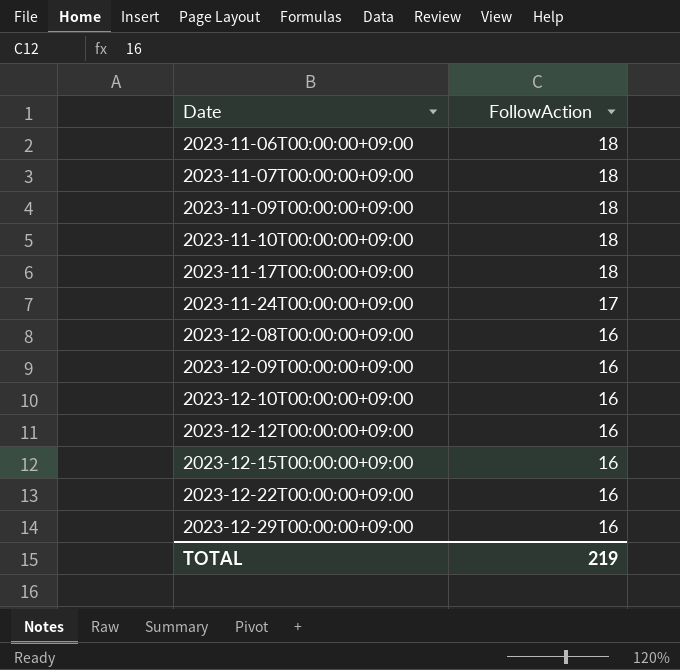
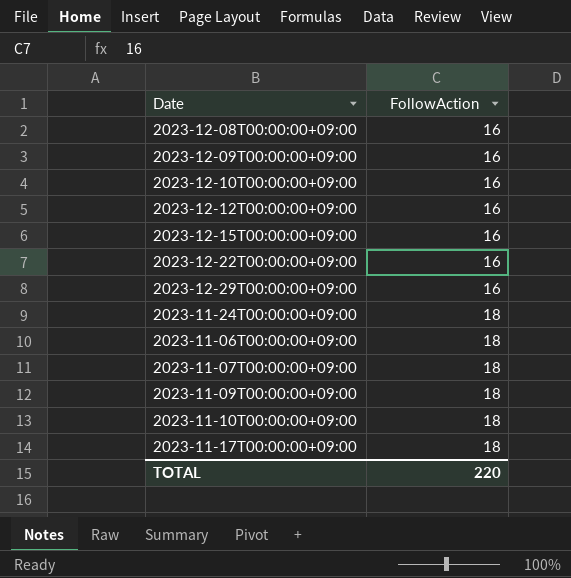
row order: Date ascending -> FollowAction ascending
2023-11-24T00:00:00+09:00 | FollowAction: 17 -> 18
TOTAL | FollowAction: 219 -> 220

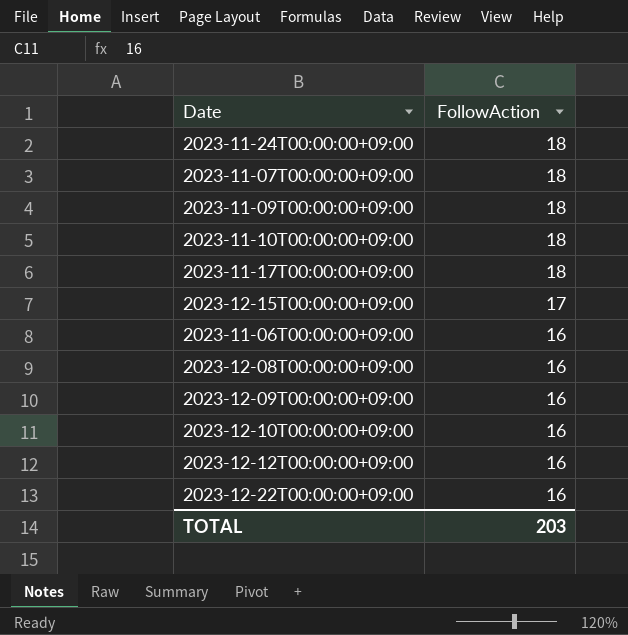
row order: FollowAction ascending -> FollowAction descending
row 2023-12-29T00:00:00+09:00: 16 -> none
2023-12-15T00:00:00+09:00 | FollowAction: 16 -> 17
2023-11-06T00:00:00+09:00 | FollowAction: 18 -> 16
TOTAL | FollowAction: 220 -> 203

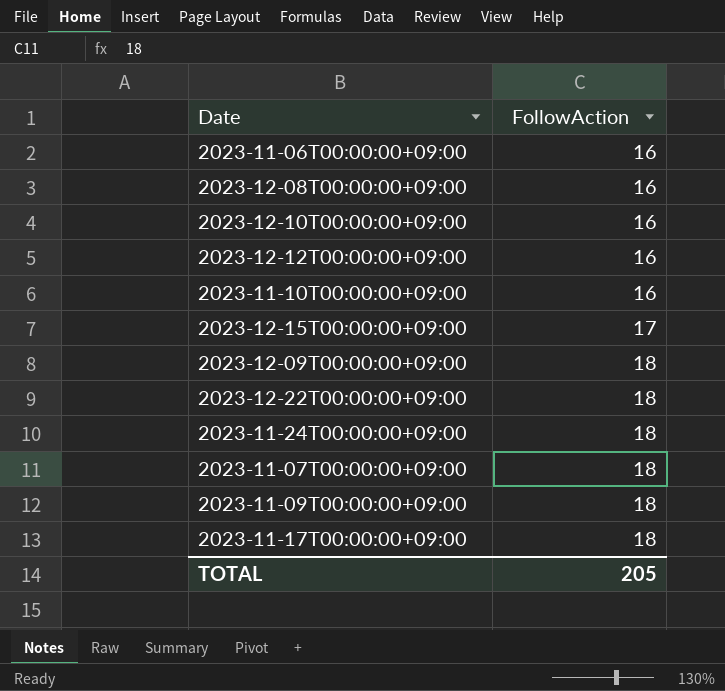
row order: FollowAction descending -> FollowAction ascending
2023-11-10T00:00:00+09:00 | FollowAction: 18 -> 16
2023-12-09T00:00:00+09:00 | FollowAction: 16 -> 18
2023-12-22T00:00:00+09:00 | FollowAction: 16 -> 18
TOTAL | FollowAction: 203 -> 205

